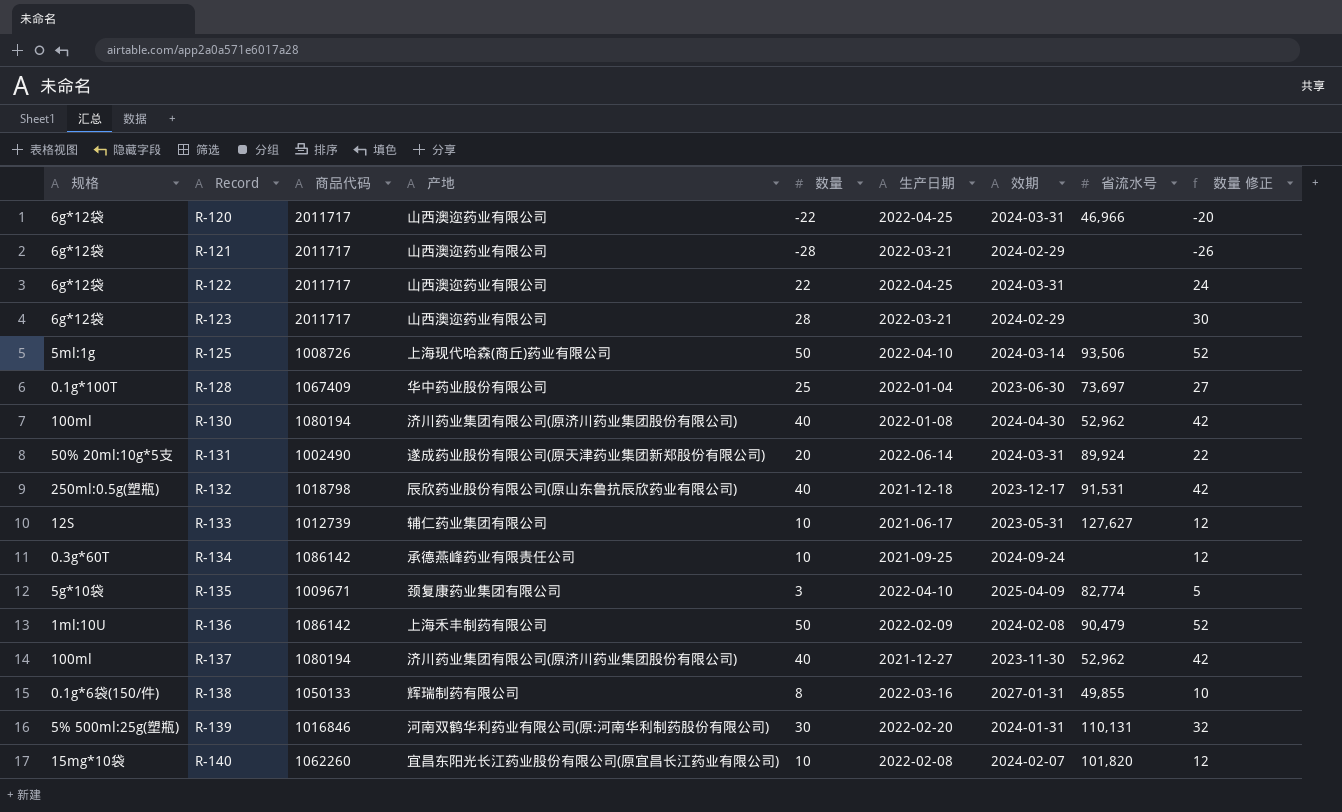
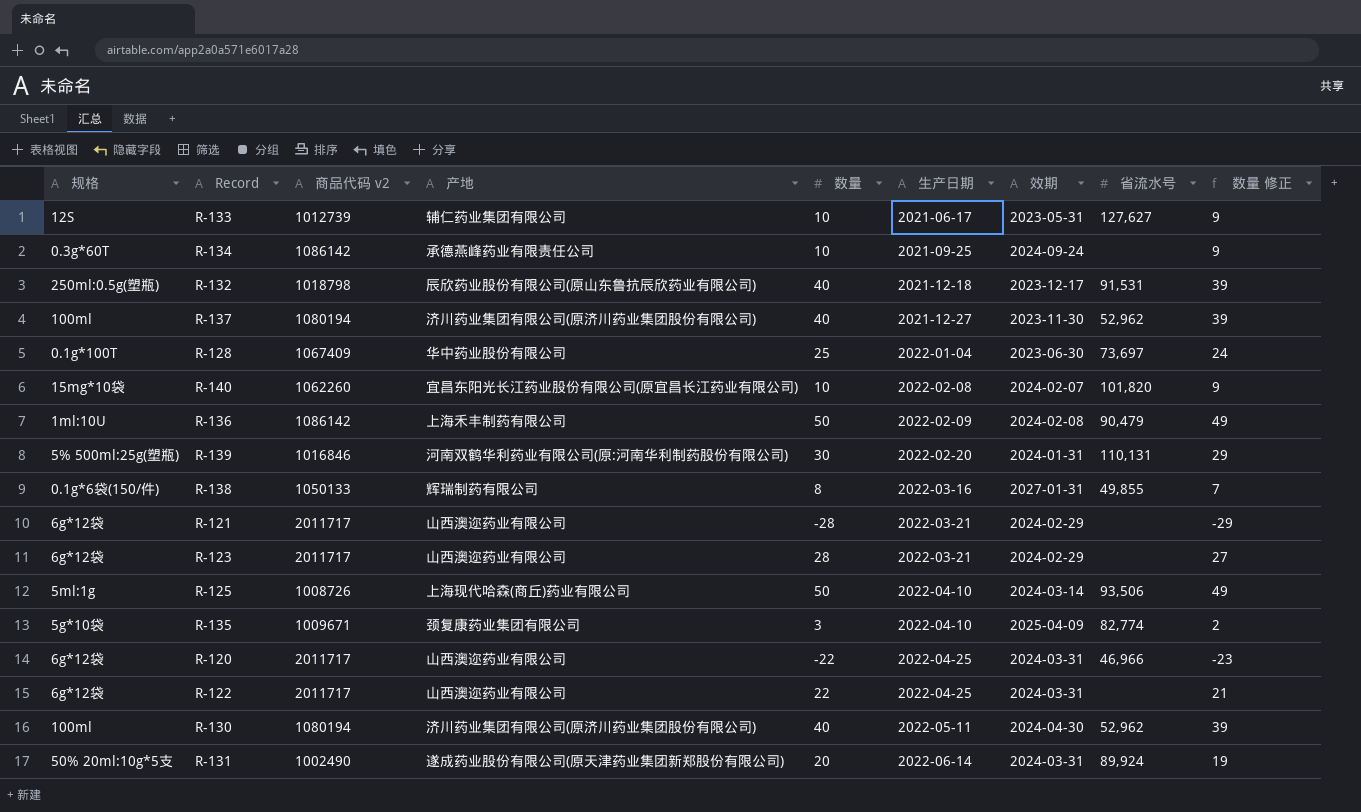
row order: Record ascending -> 生产日期 ascending
column name: 商品代码 -> 商品代码 v2
column 数量 修正 | formula: [数量] + 2 -> [数量] - 1
R-130 | 生产日期: 2022-01-08 -> 2022-05-11

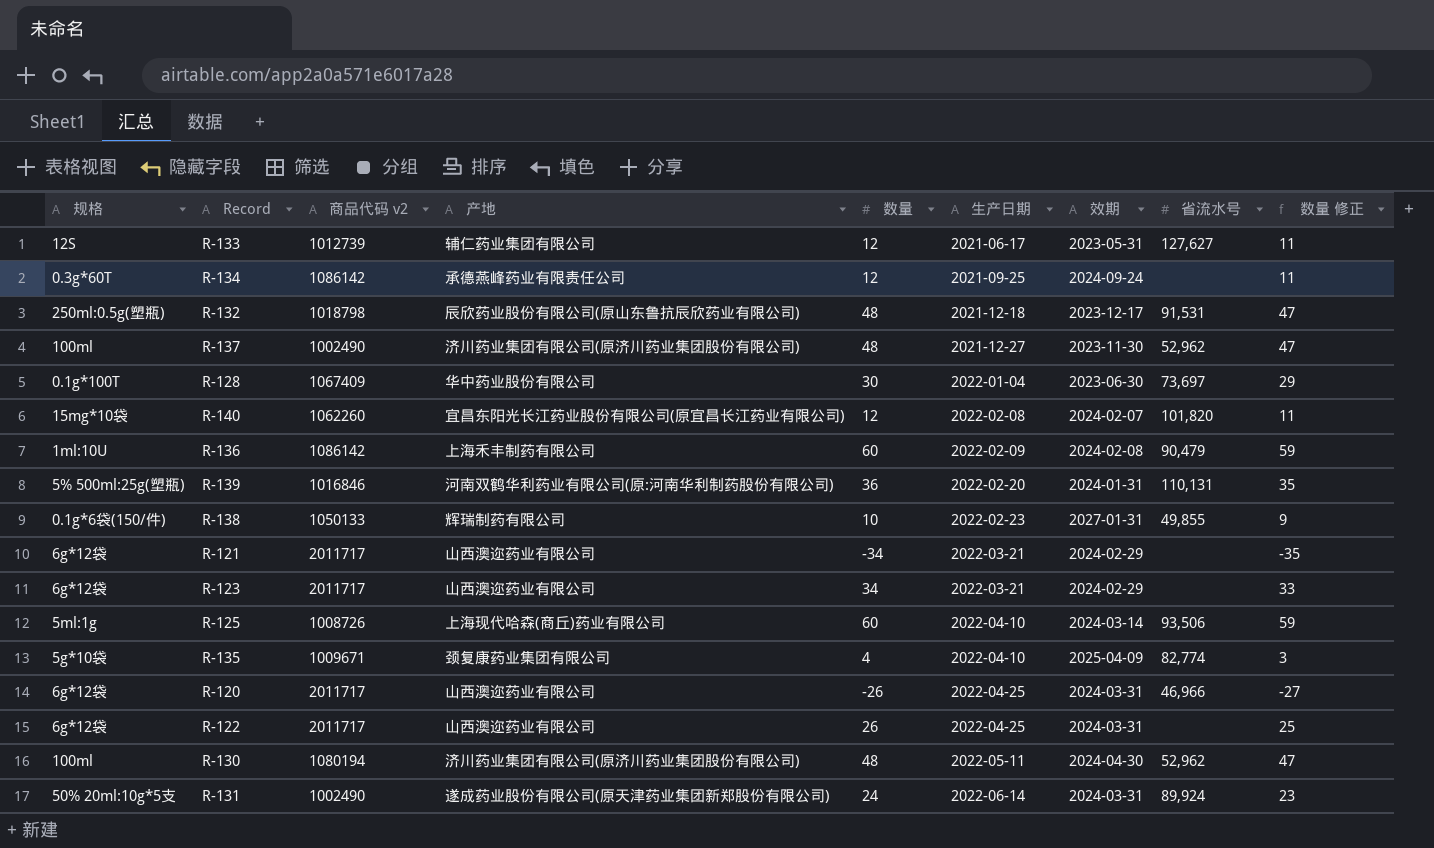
R-133 | 数量: 10 -> 12
R-133 | 数量 修正: 9 -> 11
R-134 | 数量: 10 -> 12
R-134 | 数量 修正: 9 -> 11
R-132 | 数量: 40 -> 48
R-132 | 数量 修正: 39 -> 47
R-137 | 商品代码 v2: 1080194 -> 1002490
R-137 | 数量: 40 -> 48
R-137 | 数量 修正: 39 -> 47
R-128 | 数量: 25 -> 30
R-128 | 数量 修正: 24 -> 29
R-140 | 数量: 10 -> 12
R-140 | 数量 修正: 9 -> 11
R-136 | 数量: 50 -> 60
R-136 | 数量 修正: 49 -> 59
R-139 | 数量: 30 -> 36
R-139 | 数量 修正: 29 -> 35
R-138 | 数量: 8 -> 10
R-138 | 生产日期: 2022-03-16 -> 2022-02-23
R-138 | 数量 修正: 7 -> 9
R-121 | 数量: -28 -> -34
R-121 | 数量 修正: -29 -> -35
R-123 | 数量: 28 -> 34
R-123 | 数量 修正: 27 -> 33
R-125 | 数量: 50 -> 60
R-125 | 数量 修正: 49 -> 59
R-135 | 数量: 3 -> 4
R-135 | 数量 修正: 2 -> 3
R-120 | 数量: -22 -> -26
R-120 | 数量 修正: -23 -> -27
R-122 | 数量: 22 -> 26
R-122 | 数量 修正: 21 -> 25
R-130 | 数量: 40 -> 48
R-130 | 数量 修正: 39 -> 47
R-131 | 数量: 20 -> 24
R-131 | 数量 修正: 19 -> 23

